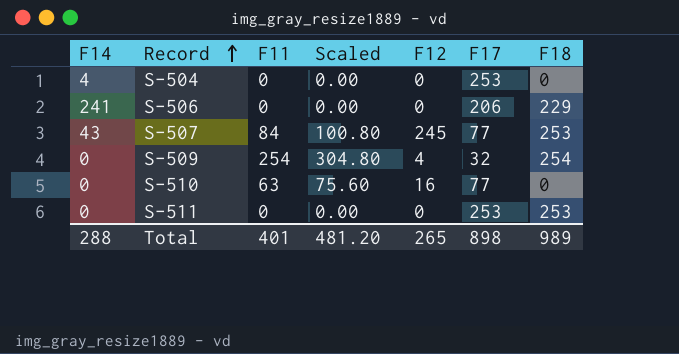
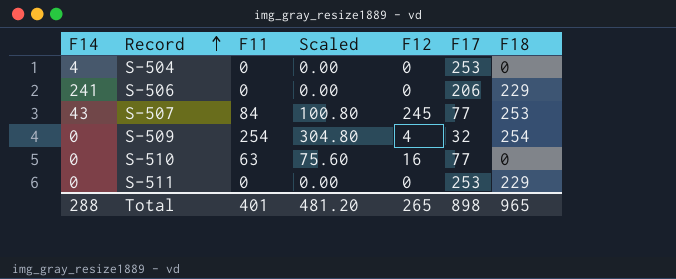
S-511 | F18: 253 -> 229
Total | F18: 989 -> 965

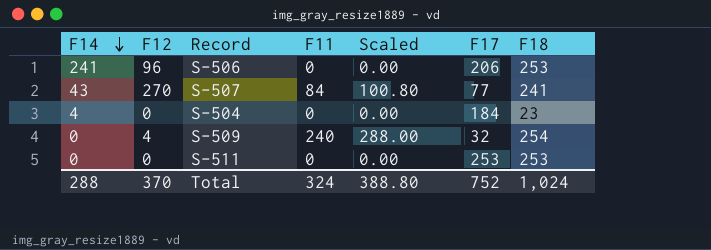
row order: Record ascending -> F14 descending
column F12 | position: 5 -> 2
row S-510: 0 | 63 | 75.60 | 16 | 77 | 0 -> none
S-506 | F12: 0 -> 96
S-506 | F18: 229 -> 253
S-507 | F12: 245 -> 270
S-507 | F18: 253 -> 241
S-504 | F17: 253 -> 184
S-504 | F18: 0 -> 23
S-509 | F11: 254 -> 240
S-509 | Scaled: 304.80 -> 288.00
S-511 | F18: 229 -> 253
Total | F12: 265 -> 370
Total | F11: 401 -> 324
Total | Scaled: 481.20 -> 388.80
Total | F17: 898 -> 752
Total | F18: 965 -> 1,024

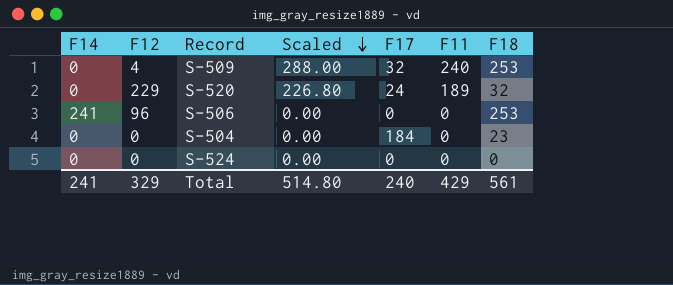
row order: F14 descending -> Scaled descending
column F11 | position: 4 -> 6
row S-507: 43 | 270 | 84 | 100.80 | 77 | 241 -> none
row S-511: 0 | 0 | 0 | 0.00 | 253 | 253 -> none
S-509 | F18: 254 -> 253
row S-520: none -> 0 | 229 | 226.80 | 24 | 189 | 32
S-506 | F17: 206 -> 0
S-504 | F14: 4 -> 0
row S-524: none -> 0 | 0 | 0.00 | 0 | 0 | 0
Total | F14: 288 -> 241
Total | F12: 370 -> 329
Total | Scaled: 388.80 -> 514.80
Total | F17: 752 -> 240
Total | F11: 324 -> 429
Total | F18: 1,024 -> 561

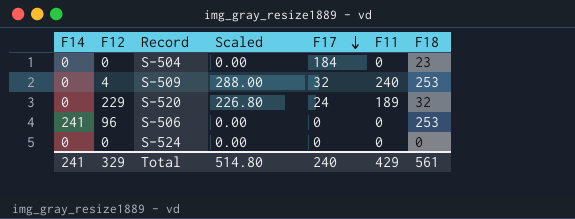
row order: Scaled descending -> F17 descending

